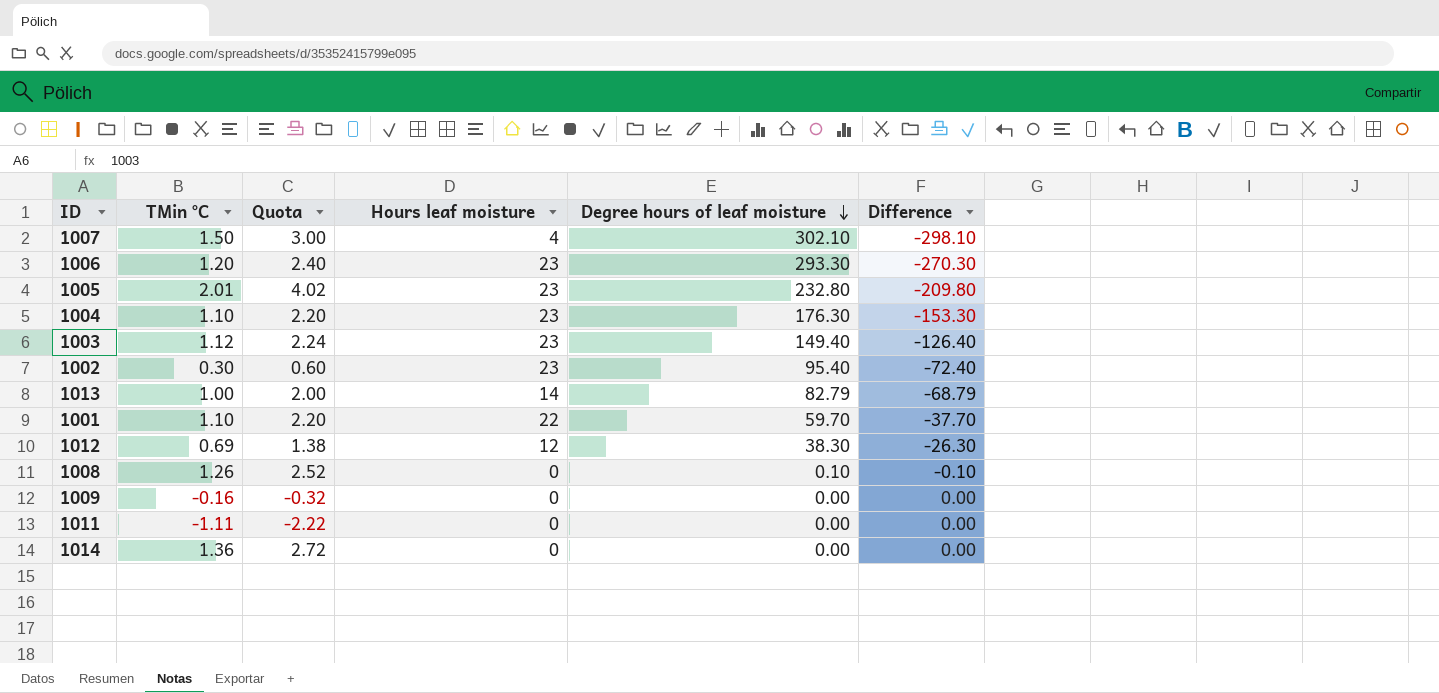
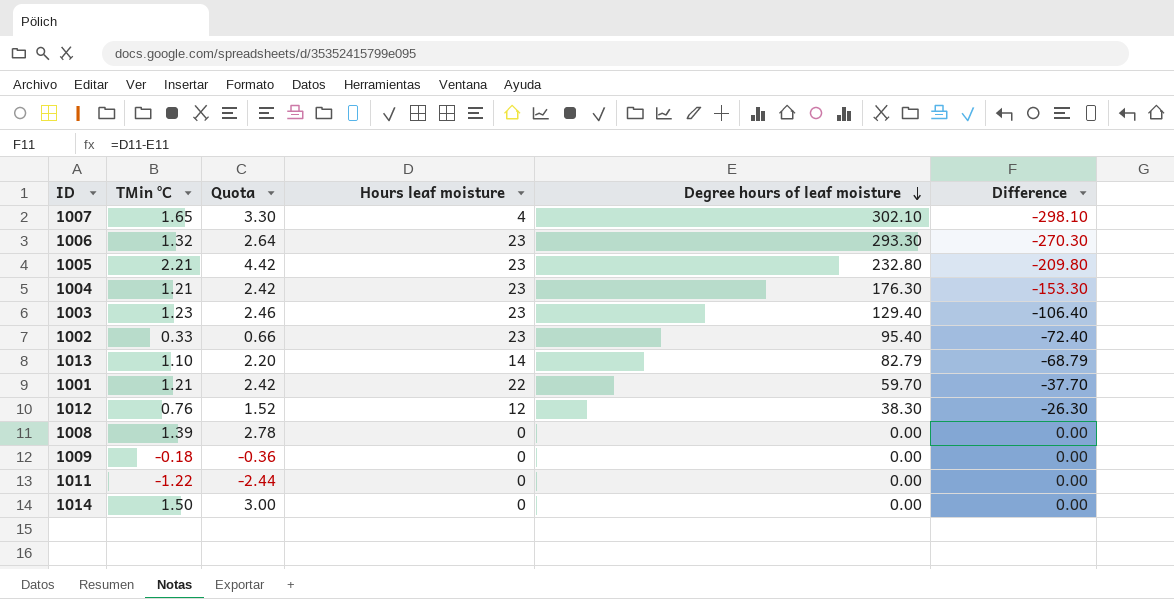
1007 | TMin °C: 1.50 -> 1.65
1007 | Quota: 3.00 -> 3.30
1006 | TMin °C: 1.20 -> 1.32
1006 | Quota: 2.40 -> 2.64
1005 | TMin °C: 2.01 -> 2.21
1005 | Quota: 4.02 -> 4.42
1004 | TMin °C: 1.10 -> 1.21
1004 | Quota: 2.20 -> 2.42
1003 | TMin °C: 1.12 -> 1.23
1003 | Quota: 2.24 -> 2.46
1003 | Degree hours of leaf moisture: 149.40 -> 129.40
1003 | Difference: -126.40 -> -106.40
1002 | TMin °C: 0.30 -> 0.33
1002 | Quota: 0.60 -> 0.66
1013 | TMin °C: 1.00 -> 1.10
1013 | Quota: 2.00 -> 2.20
1001 | TMin °C: 1.10 -> 1.21
1001 | Quota: 2.20 -> 2.42
1012 | TMin °C: 0.69 -> 0.76
1012 | Quota: 1.38 -> 1.52
1008 | TMin °C: 1.26 -> 1.39
1008 | Quota: 2.52 -> 2.78
1008 | Degree hours of leaf moisture: 0.10 -> 0.00
1008 | Difference: -0.10 -> 0.00
1009 | TMin °C: -0.16 -> -0.18
1009 | Quota: -0.32 -> -0.36
1011 | TMin °C: -1.11 -> -1.22
1011 | Quota: -2.22 -> -2.44
1014 | TMin °C: 1.36 -> 1.50
1014 | Quota: 2.72 -> 3.00

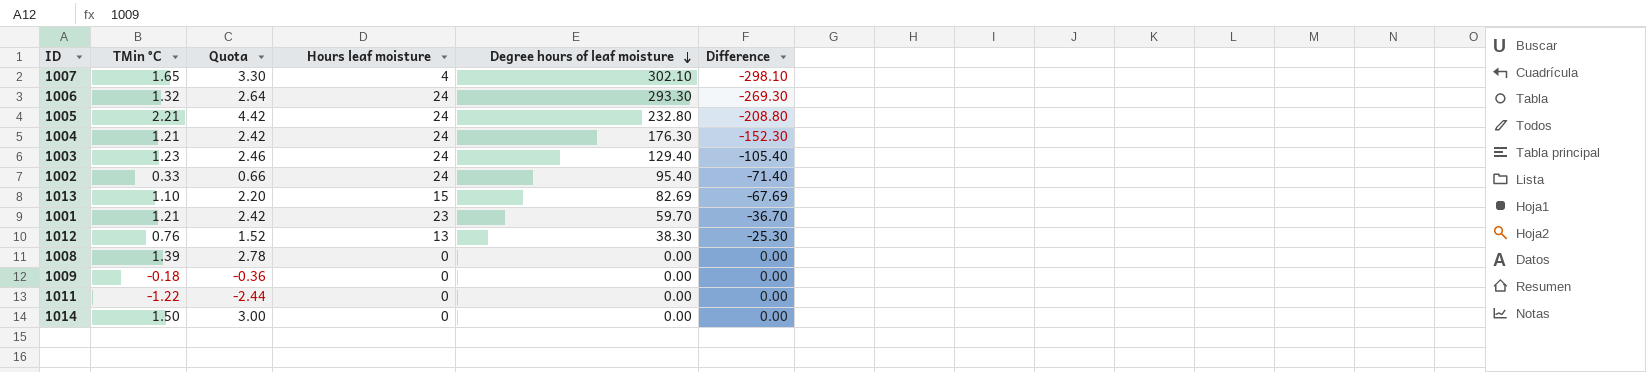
1006 | Hours leaf moisture: 23 -> 24
1006 | Difference: -270.30 -> -269.30
1005 | Hours leaf moisture: 23 -> 24
1005 | Difference: -209.80 -> -208.80
1004 | Hours leaf moisture: 23 -> 24
1004 | Difference: -153.30 -> -152.30
1003 | Hours leaf moisture: 23 -> 24
1003 | Difference: -106.40 -> -105.40
1002 | Hours leaf moisture: 23 -> 24
1002 | Difference: -72.40 -> -71.40
1013 | Hours leaf moisture: 14 -> 15
1013 | Degree hours of leaf moisture: 82.79 -> 82.69
1013 | Difference: -68.79 -> -67.69
1001 | Hours leaf moisture: 22 -> 23
1001 | Difference: -37.70 -> -36.70
1012 | Hours leaf moisture: 12 -> 13
1012 | Difference: -26.30 -> -25.30

